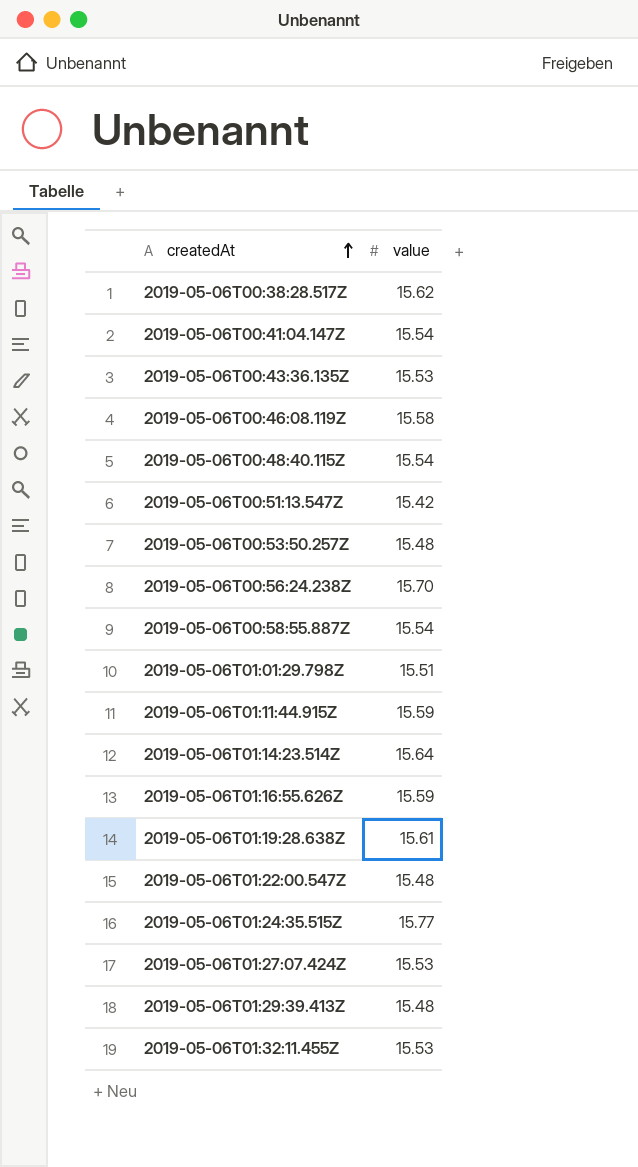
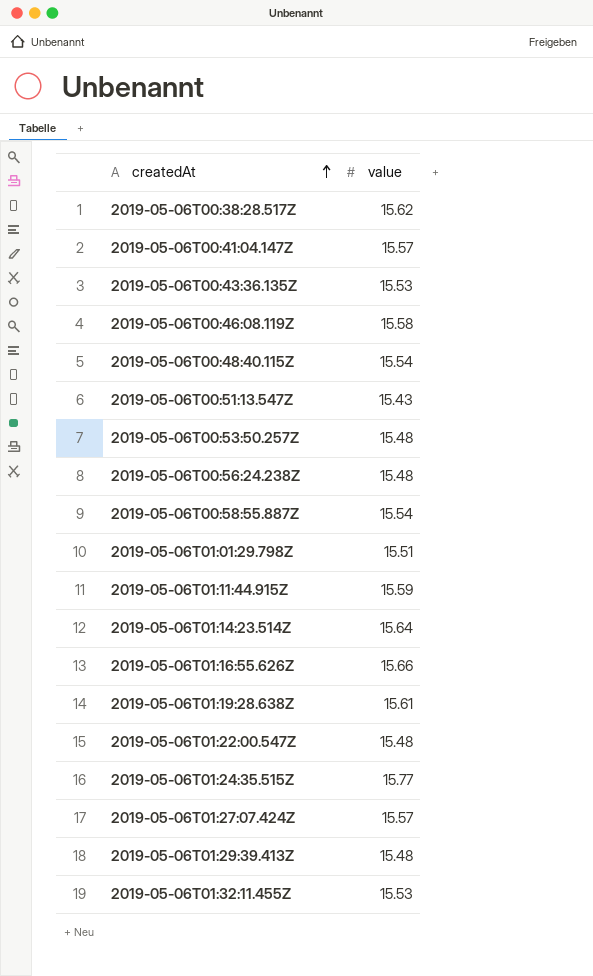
2019-05-06T00:41:04.147Z | value: 15.54 -> 15.57
2019-05-06T00:51:13.547Z | value: 15.42 -> 15.43
2019-05-06T00:56:24.238Z | value: 15.70 -> 15.48
2019-05-06T01:16:55.626Z | value: 15.59 -> 15.66
2019-05-06T01:27:07.424Z | value: 15.53 -> 15.57

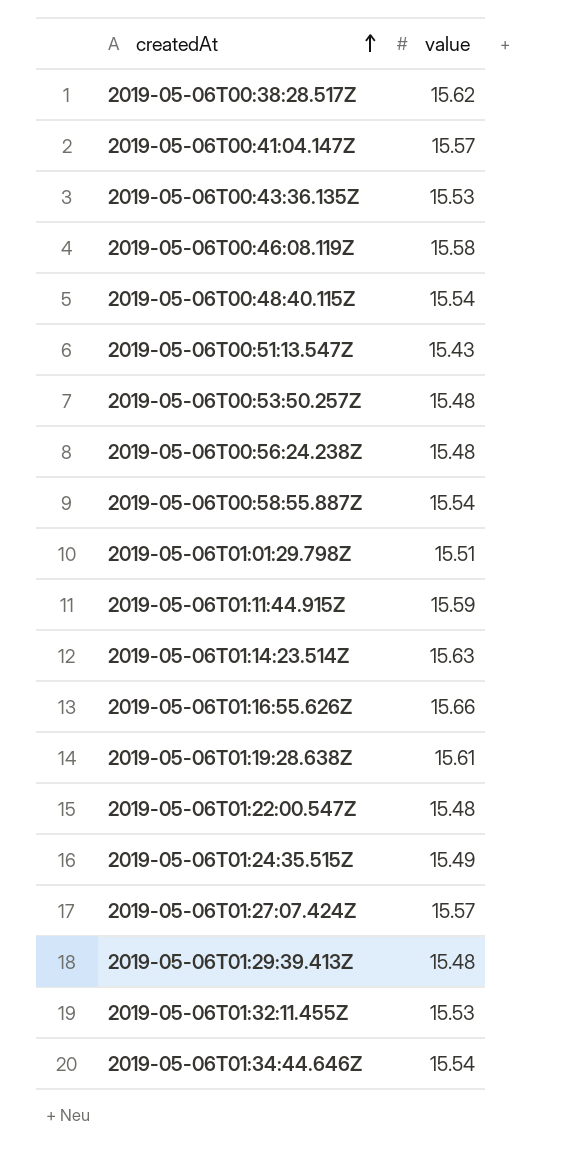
2019-05-06T01:14:23.514Z | value: 15.64 -> 15.63
2019-05-06T01:24:35.515Z | value: 15.77 -> 15.49
row 2019-05-06T01:34:44.646Z: none -> 15.54

